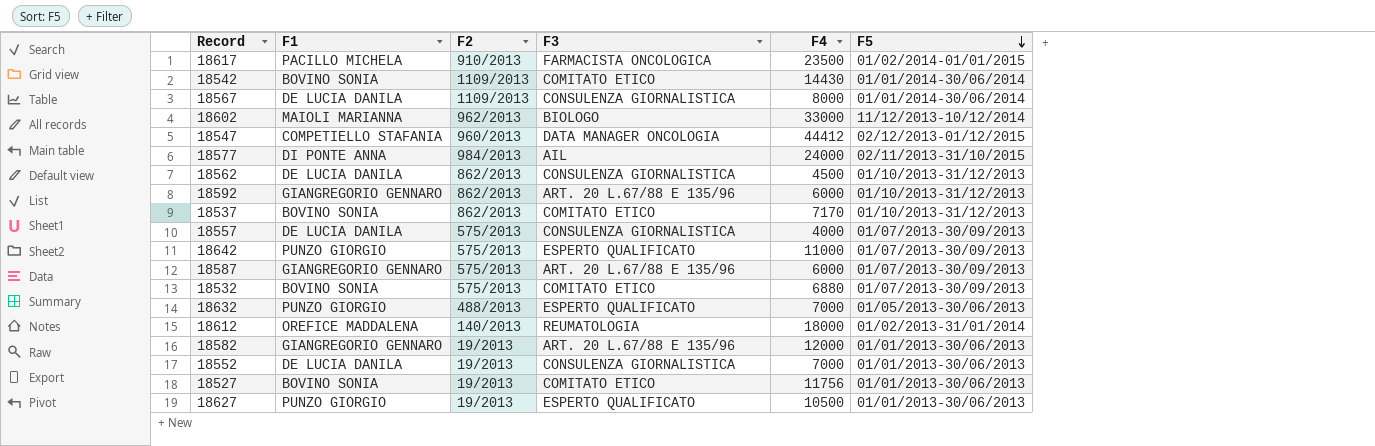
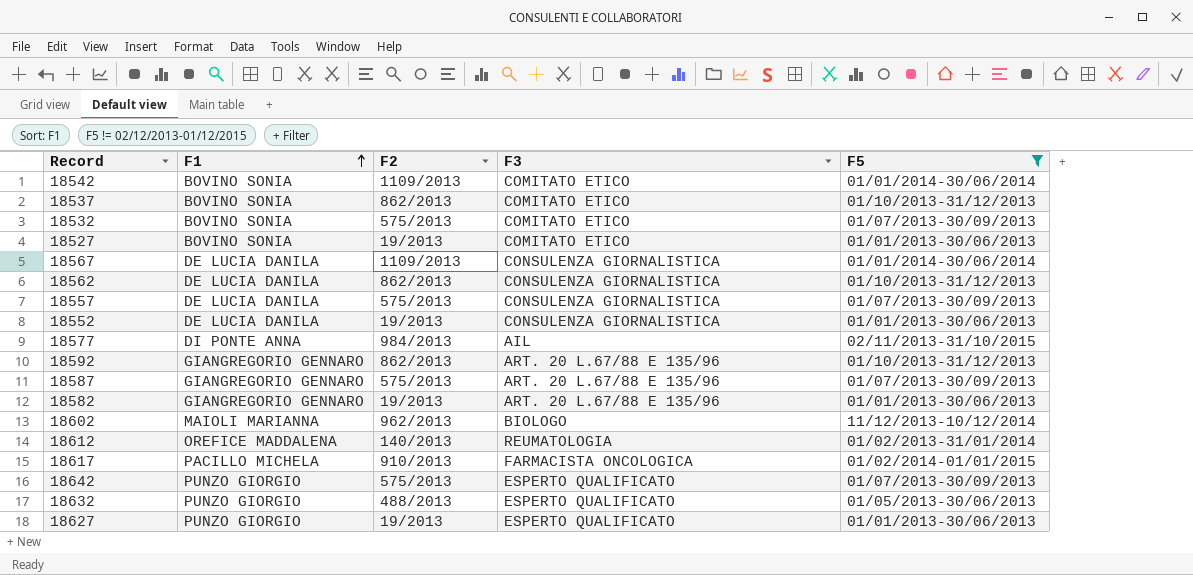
filter: none -> F5 != 02/12/2013-01/12/2015
row order: F5 descending -> F1 ascending
column F4 | position: 5 -> none

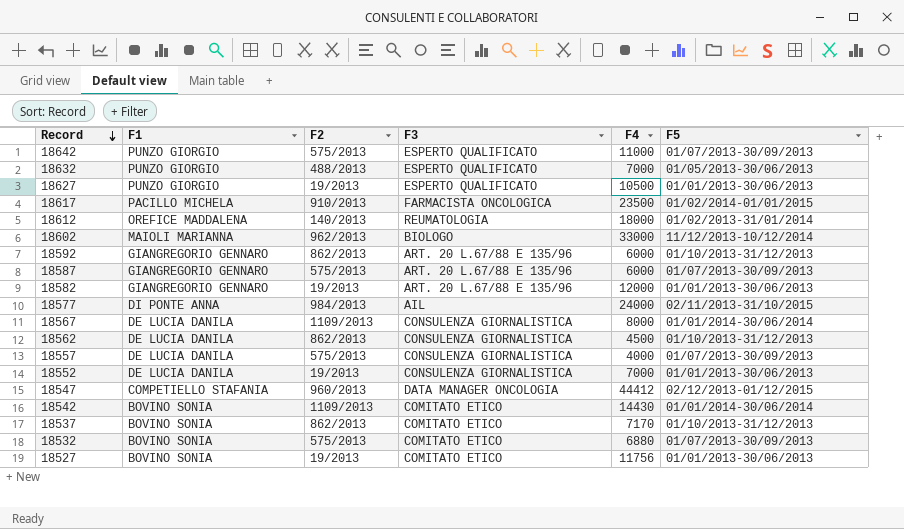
filter: F5 != 02/12/2013-01/12/2015 -> none
row order: F1 ascending -> Record descending
column F4 | position: none -> 5

